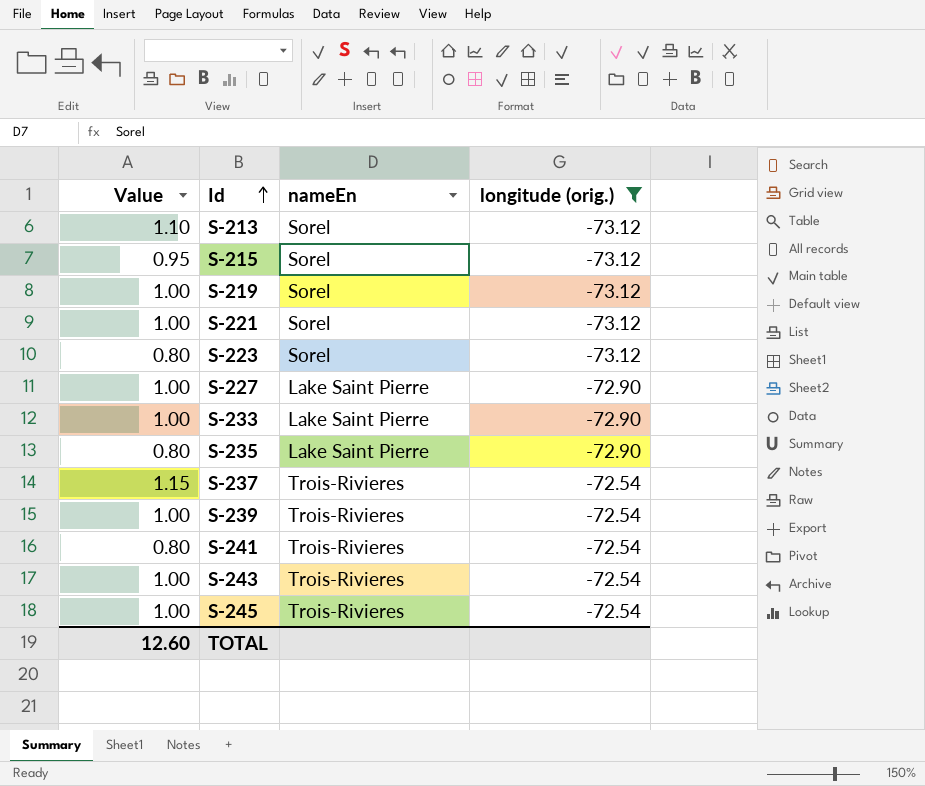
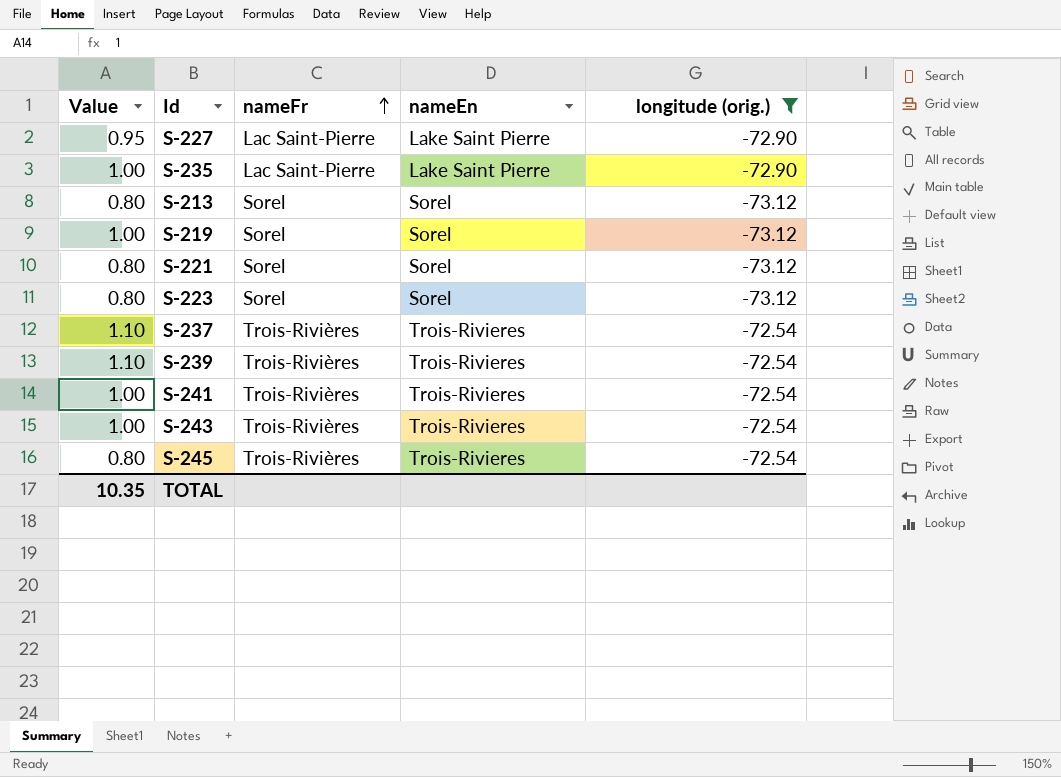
row order: Id ascending -> nameFr ascending
column nameFr | position: none -> 3
row S-215: 0.95 | Sorel | -73.12 -> none
row S-233: 1.00 | Lake Saint Pierre | -72.90 -> none
S-227 | Value: 1.00 -> 0.95
S-235 | Value: 0.80 -> 1.00
S-213 | Value: 1.10 -> 0.80
S-221 | Value: 1.00 -> 0.80
S-237 | Value: 1.15 -> 1.10
S-239 | Value: 1.00 -> 1.10
S-241 | Value: 0.80 -> 1.00
S-245 | Value: 1.00 -> 0.80
TOTAL | Value: 12.60 -> 10.35

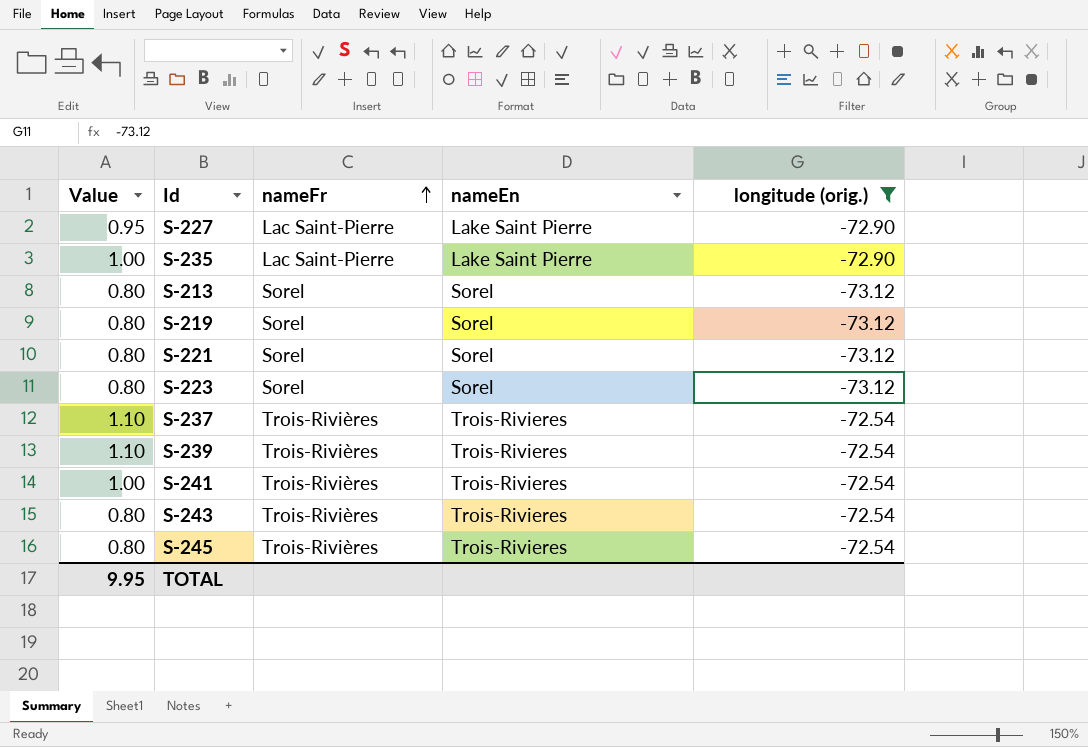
S-219 | Value: 1.00 -> 0.80
S-243 | Value: 1.00 -> 0.80
TOTAL | Value: 10.35 -> 9.95

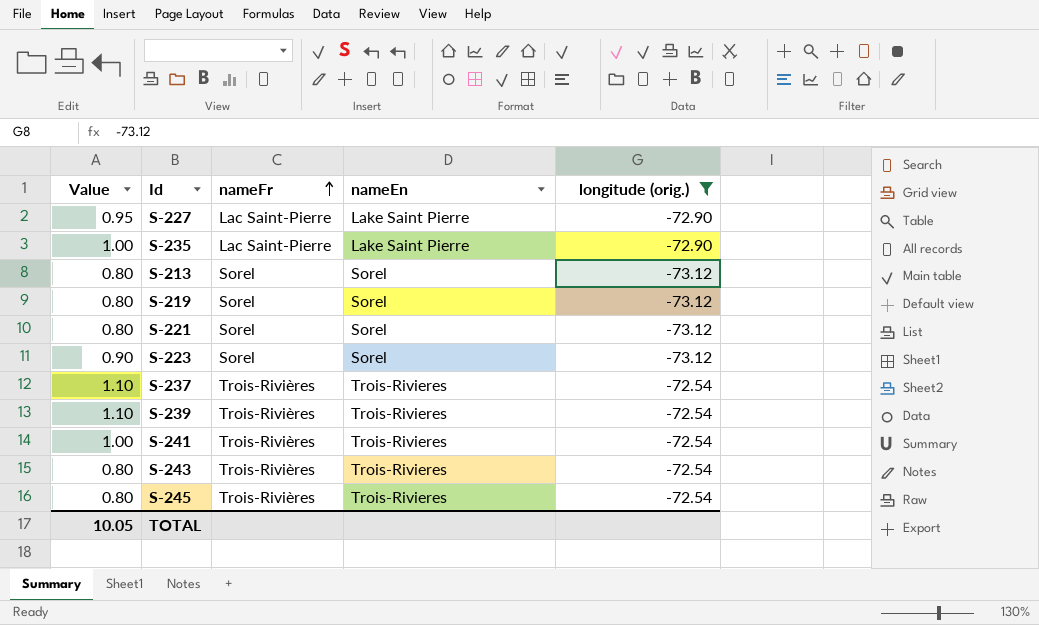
S-223 | Value: 0.80 -> 0.90
TOTAL | Value: 9.95 -> 10.05

